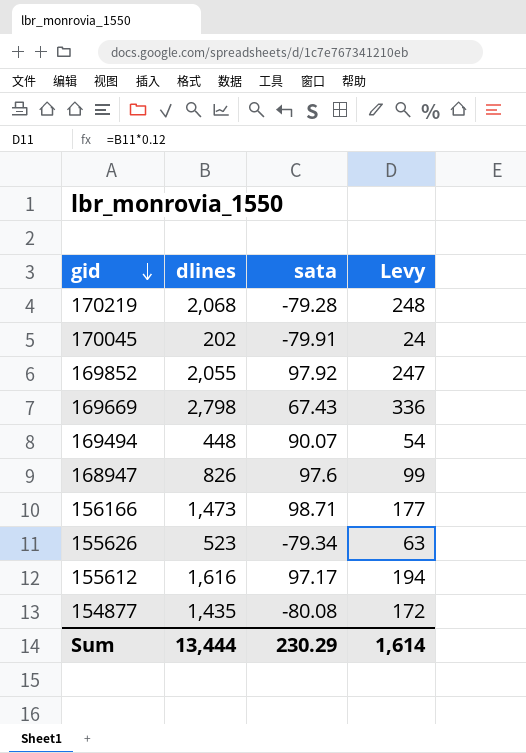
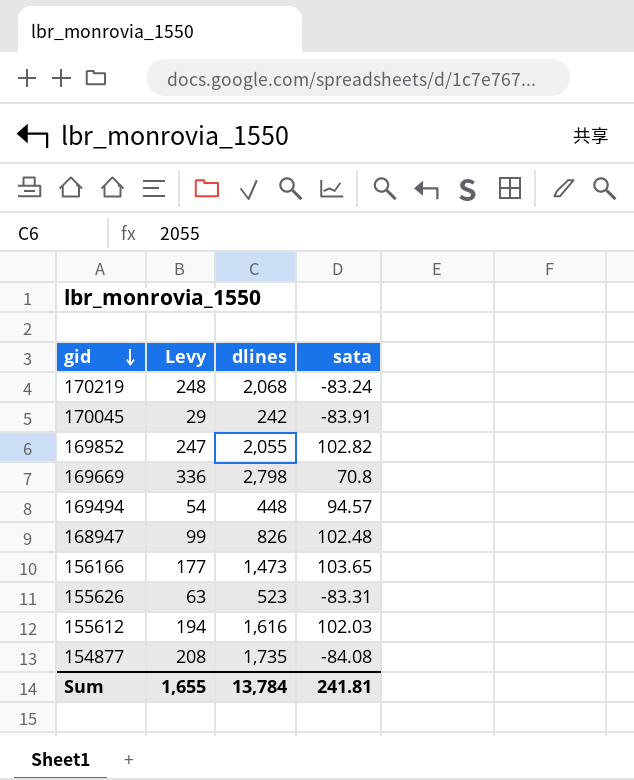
column Levy | position: 4 -> 2
170219 | sata: -79.28 -> -83.24
170045 | Levy: 24 -> 29
170045 | dlines: 202 -> 242
170045 | sata: -79.91 -> -83.91
169852 | sata: 97.92 -> 102.82
169669 | sata: 67.43 -> 70.8
169494 | sata: 90.07 -> 94.57
168947 | sata: 97.6 -> 102.48
156166 | sata: 98.71 -> 103.65
155626 | sata: -79.34 -> -83.31
155612 | sata: 97.17 -> 102.03
154877 | Levy: 172 -> 208
154877 | dlines: 1,435 -> 1,735
154877 | sata: -80.08 -> -84.08
Sum | Levy: 1,614 -> 1,655
Sum | dlines: 13,444 -> 13,784
Sum | sata: 230.29 -> 241.81

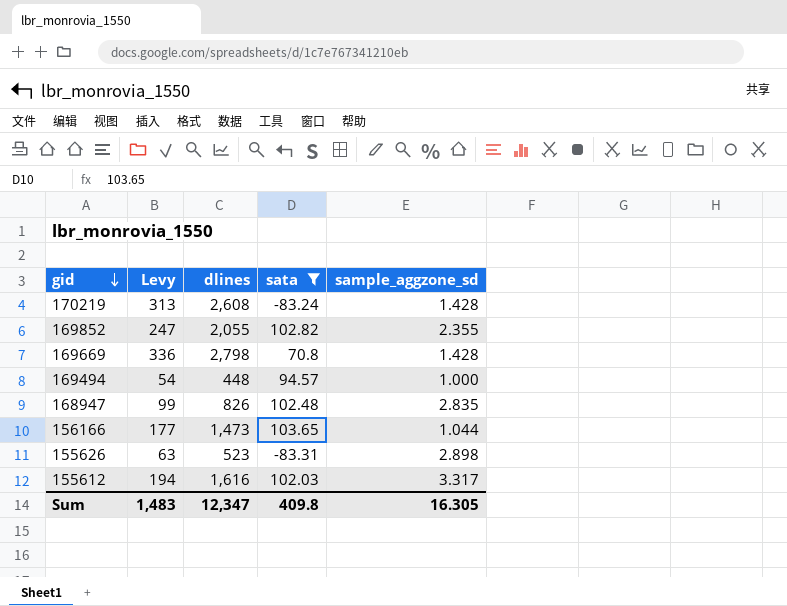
filter: none -> sata >= -83.31
column sample_aggzone_sd | position: none -> 5
170219 | Levy: 248 -> 313
170219 | dlines: 2,068 -> 2,608
Sum | Levy: 1,655 -> 1,483
Sum | dlines: 13,784 -> 12,347
Sum | sata: 241.81 -> 409.8

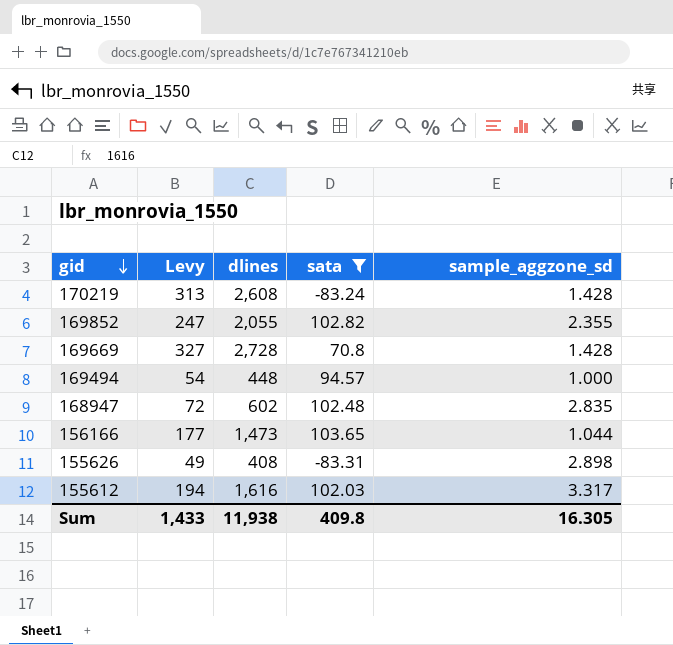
169669 | Levy: 336 -> 327
169669 | dlines: 2,798 -> 2,728
168947 | Levy: 99 -> 72
168947 | dlines: 826 -> 602
155626 | Levy: 63 -> 49
155626 | dlines: 523 -> 408
Sum | Levy: 1,483 -> 1,433
Sum | dlines: 12,347 -> 11,938

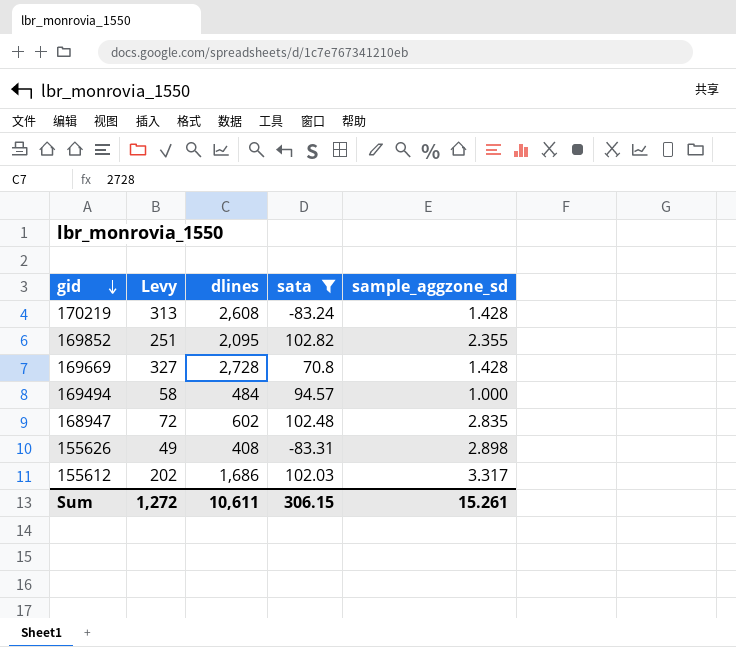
row 156166: 177 | 1,473 | 103.65 | 1.044 -> none
169852 | Levy: 247 -> 251
169852 | dlines: 2,055 -> 2,095
169494 | Levy: 54 -> 58
169494 | dlines: 448 -> 484
155612 | Levy: 194 -> 202
155612 | dlines: 1,616 -> 1,686
Sum | Levy: 1,433 -> 1,272
Sum | dlines: 11,938 -> 10,611
Sum | sata: 409.8 -> 306.15
Sum | sample_aggzone_sd: 16.305 -> 15.261

